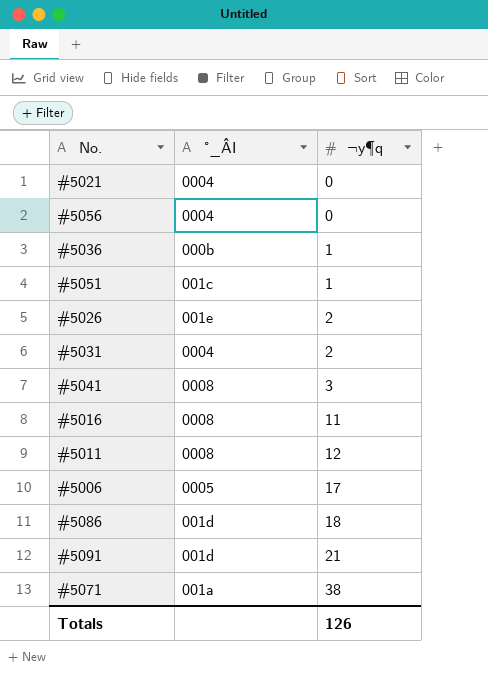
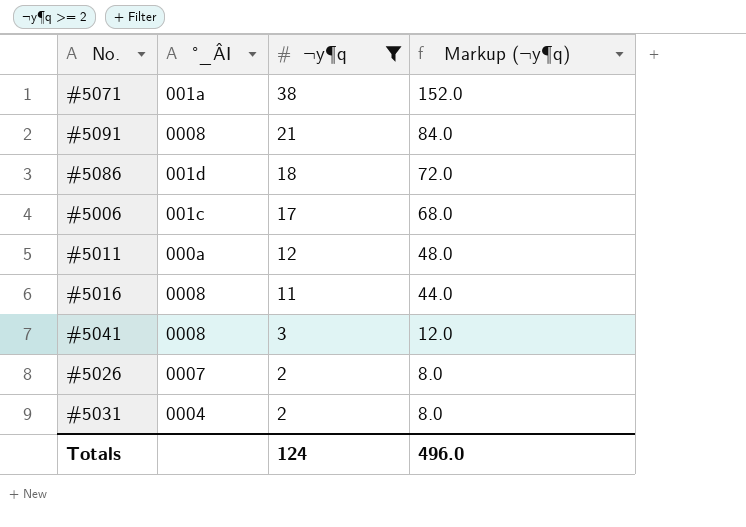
filter: none -> ¬y¶q >= 2
row order: ¬y¶q ascending -> ¬y¶q descending
column Markup (¬y¶q) | formula: none -> [¬y¶q] * 4
#5091 | °_ÂI: 001d -> 0008
#5006 | °_ÂI: 0005 -> 001c
#5011 | °_ÂI: 0008 -> 000a
#5026 | °_ÂI: 001e -> 0007
Totals | ¬y¶q: 126 -> 124

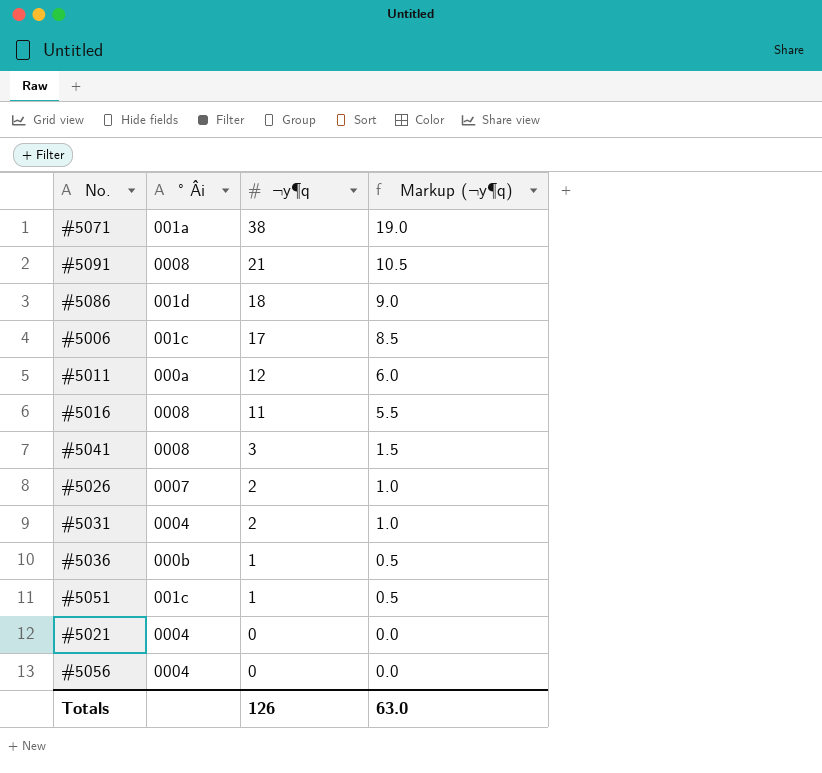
filter: ¬y¶q >= 2 -> none
column name: °_ÂI -> ° Âi
column Markup (¬y¶q) | formula: [¬y¶q] * 4 -> [¬y¶q] * 0.5
Totals | ¬y¶q: 124 -> 126
Totals | Markup (¬y¶q): 496.0 -> 63.0

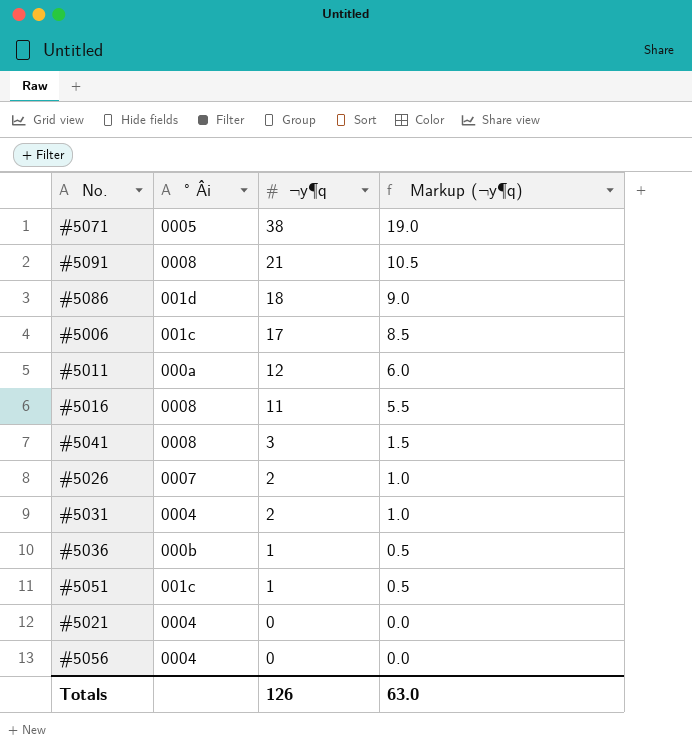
#5071 | ° Âi: 001a -> 0005

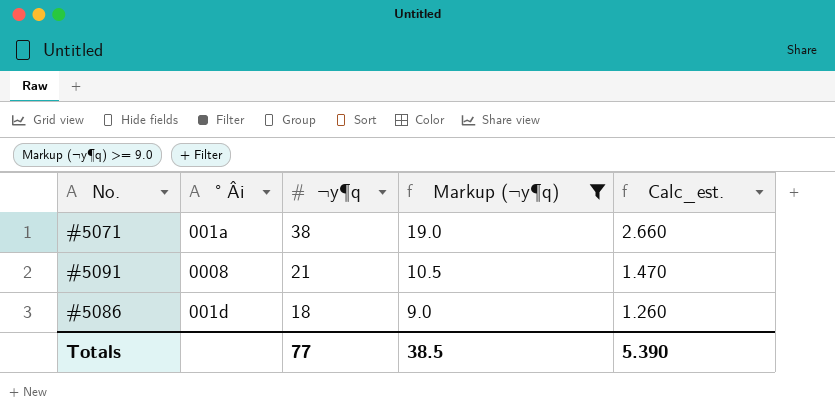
filter: none -> Markup (¬y¶q) >= 9.0
column Calc_est. | formula: none -> [¬y¶q] * 0.07
#5071 | ° Âi: 0005 -> 001a
Totals | ¬y¶q: 126 -> 77
Totals | Markup (¬y¶q): 63.0 -> 38.5

